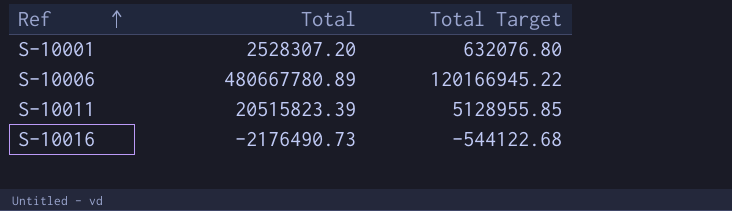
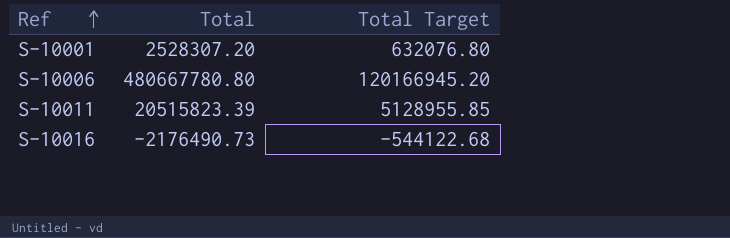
S-10006 | Total: 480667780.89 -> 480667780.80
S-10006 | Total Target: 120166945.22 -> 120166945.20

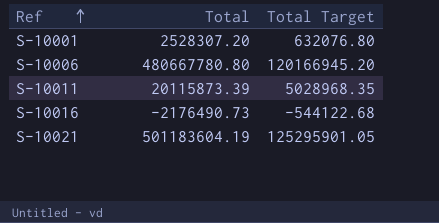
S-10011 | Total: 20515823.39 -> 20115873.39
S-10011 | Total Target: 5128955.85 -> 5028968.35
row S-10021: none -> 501183604.19 | 125295901.05

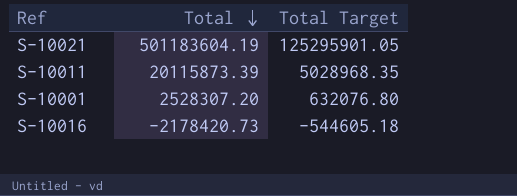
row order: Ref ascending -> Total descending
row S-10006: 480667780.80 | 120166945.20 -> none
S-10016 | Total: -2176490.73 -> -2178420.73
S-10016 | Total Target: -544122.68 -> -544605.18

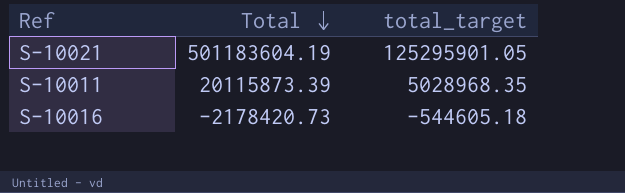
column name: Total Target -> total_target
row S-10001: 2528307.20 | 632076.80 -> none

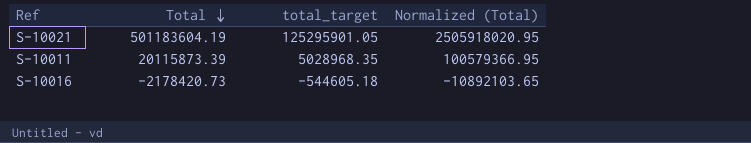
column Normalized (Total) | formula: none -> [Total] * 5

